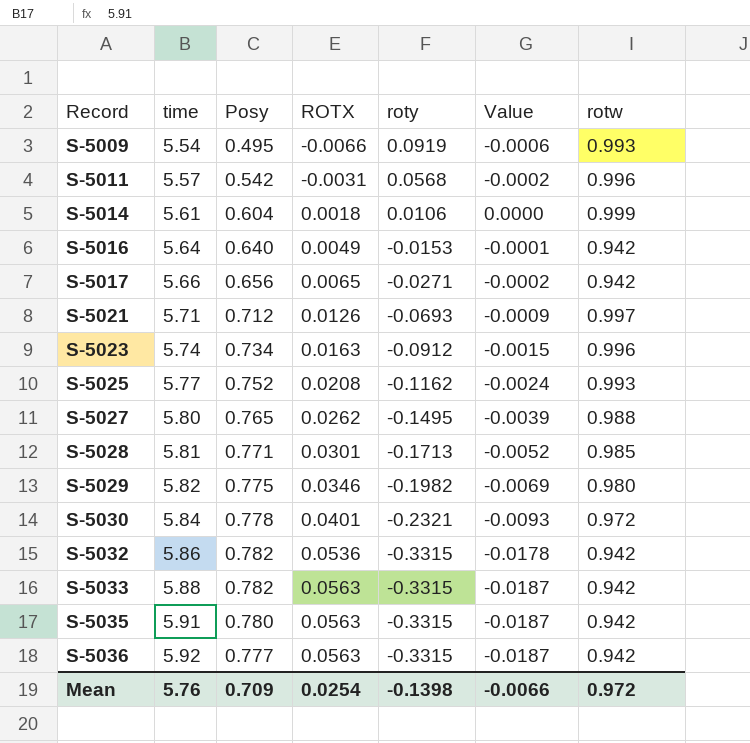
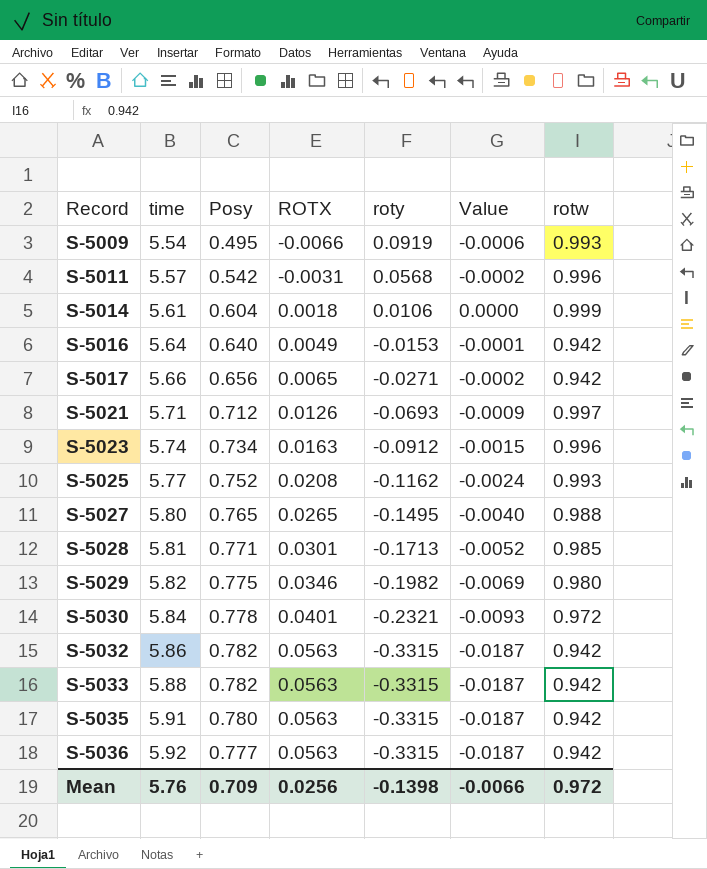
S-5027 | ROTX: 0.0262 -> 0.0265
S-5027 | Value: -0.0039 -> -0.0040
S-5032 | ROTX: 0.0536 -> 0.0563
S-5032 | Value: -0.0178 -> -0.0187
Mean | ROTX: 0.0254 -> 0.0256

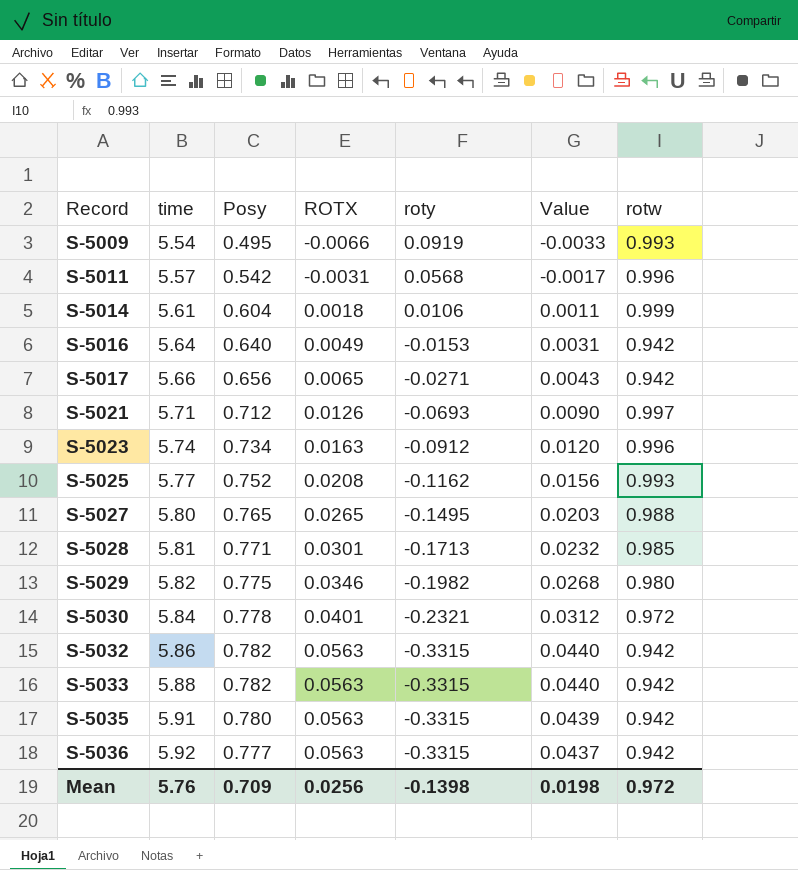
column Value | formula: [ROTX] * [roty] -> [Posy] * [ROTX]
Mean | Value: -0.0066 -> 0.0198

